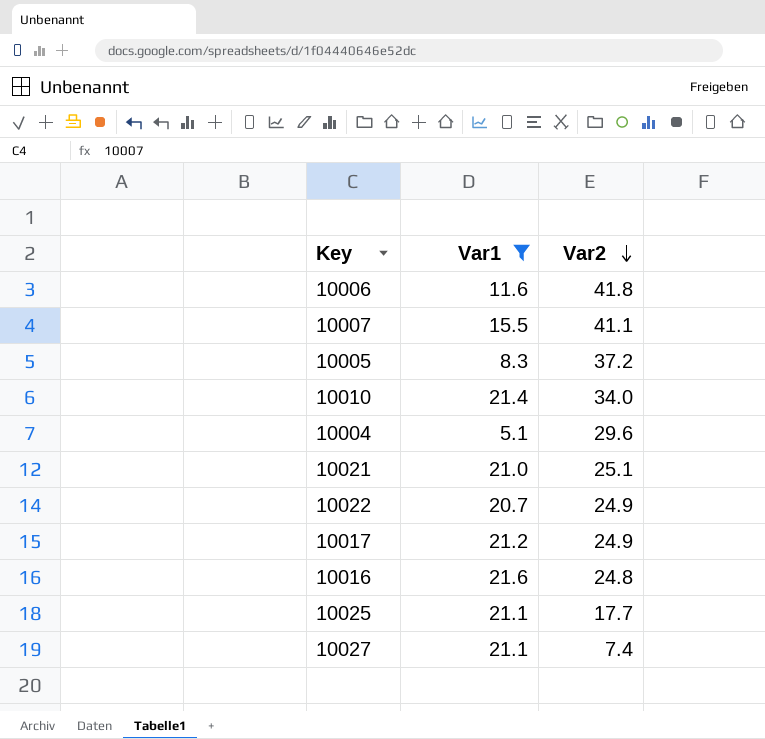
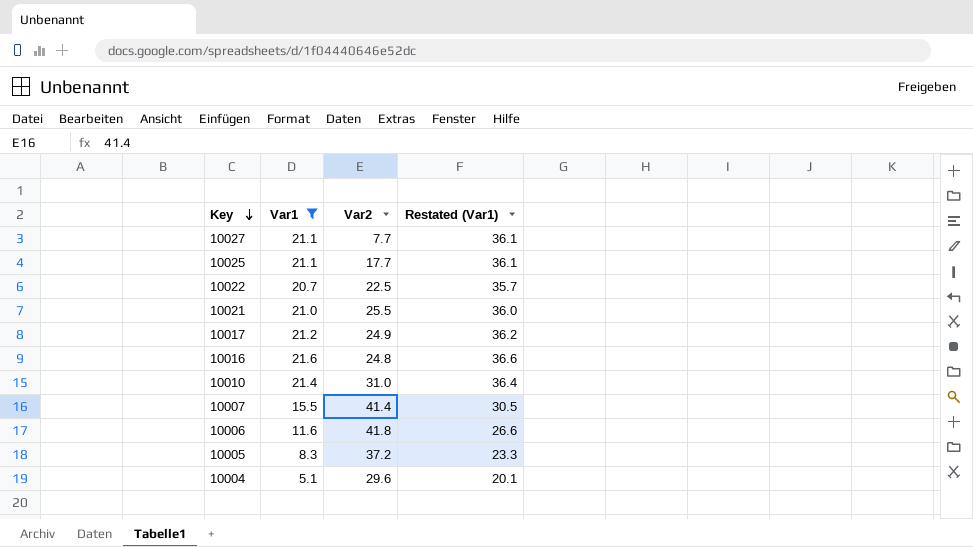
row order: Var2 descending -> Key descending
column Restated (Var1) | formula: none -> [Var1] + 15
10027 | Var2: 7.4 -> 7.7
10022 | Var2: 24.9 -> 22.5
10021 | Var2: 25.1 -> 25.5
10010 | Var2: 34.0 -> 31.0
10007 | Var2: 41.1 -> 41.4

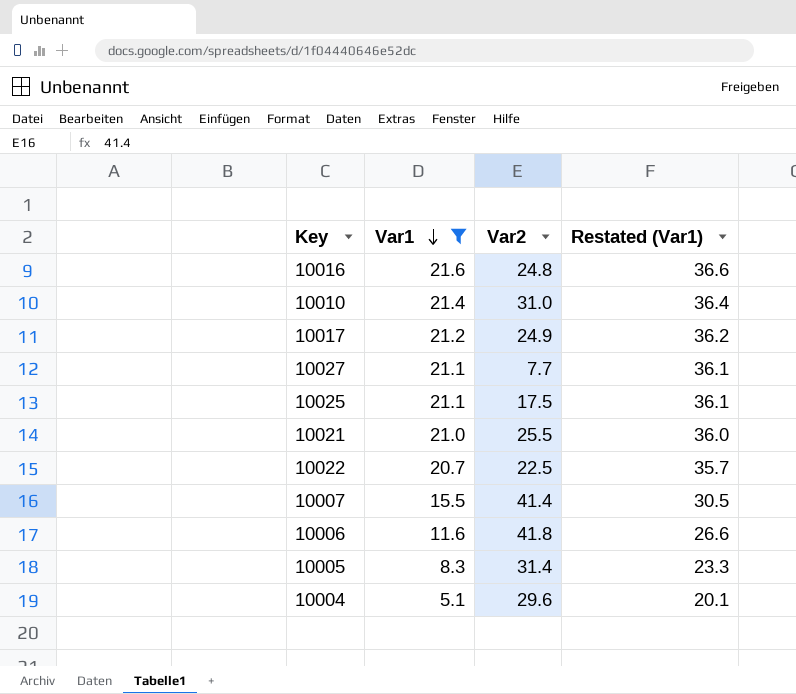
row order: Key descending -> Var1 descending
10025 | Var2: 17.7 -> 17.5
10005 | Var2: 37.2 -> 31.4

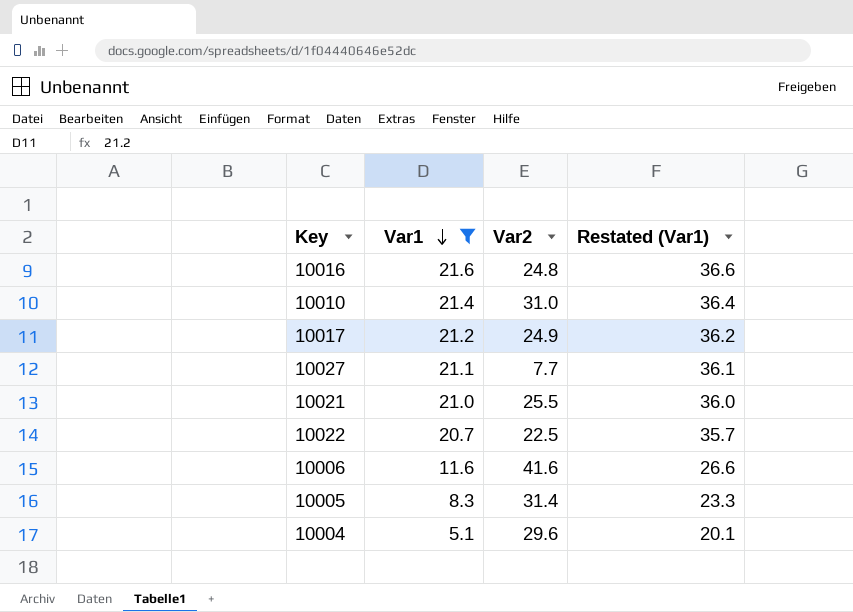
row 10025: 21.1 | 17.5 | 36.1 -> none
row 10007: 15.5 | 41.4 | 30.5 -> none
10006 | Var2: 41.8 -> 41.6

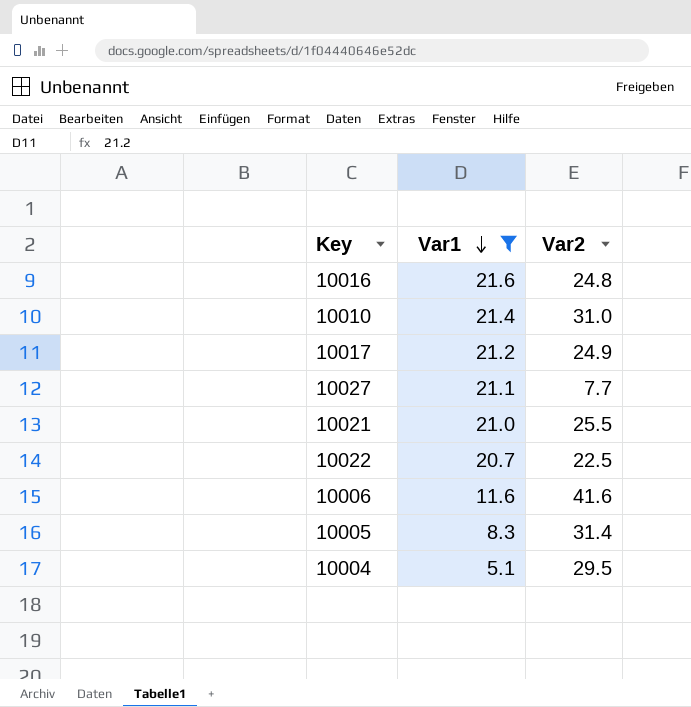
column Restated (Var1) | formula: [Var1] + 15 -> none
10004 | Var2: 29.6 -> 29.5

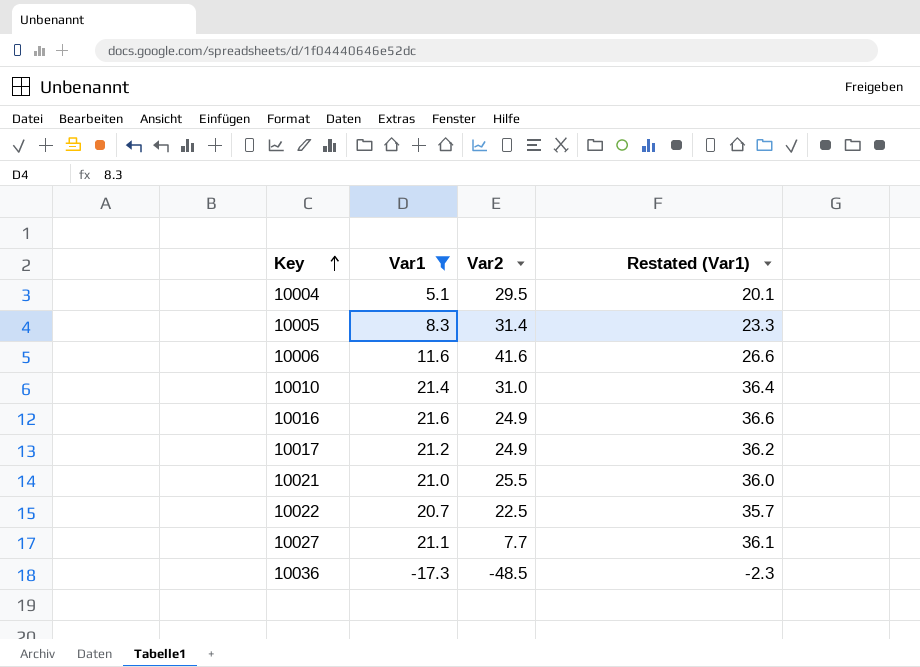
row order: Var1 descending -> Key ascending
column Restated (Var1) | formula: none -> [Var1] + 15
10016 | Var2: 24.8 -> 24.9
row 10036: none -> -17.3 | -48.5 | -2.3

